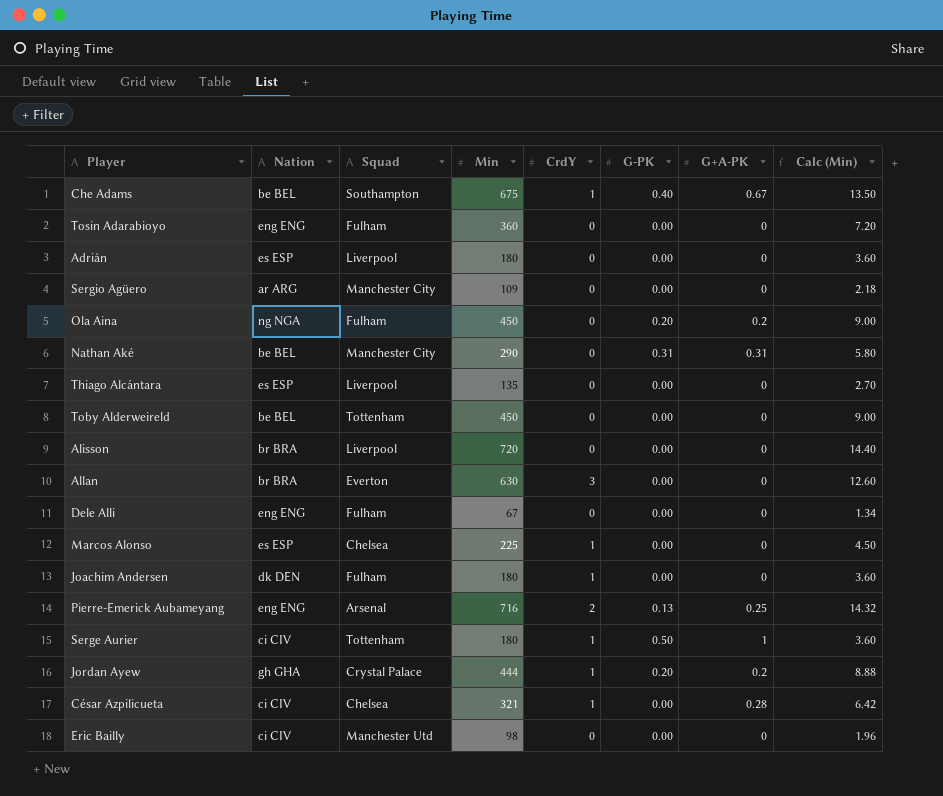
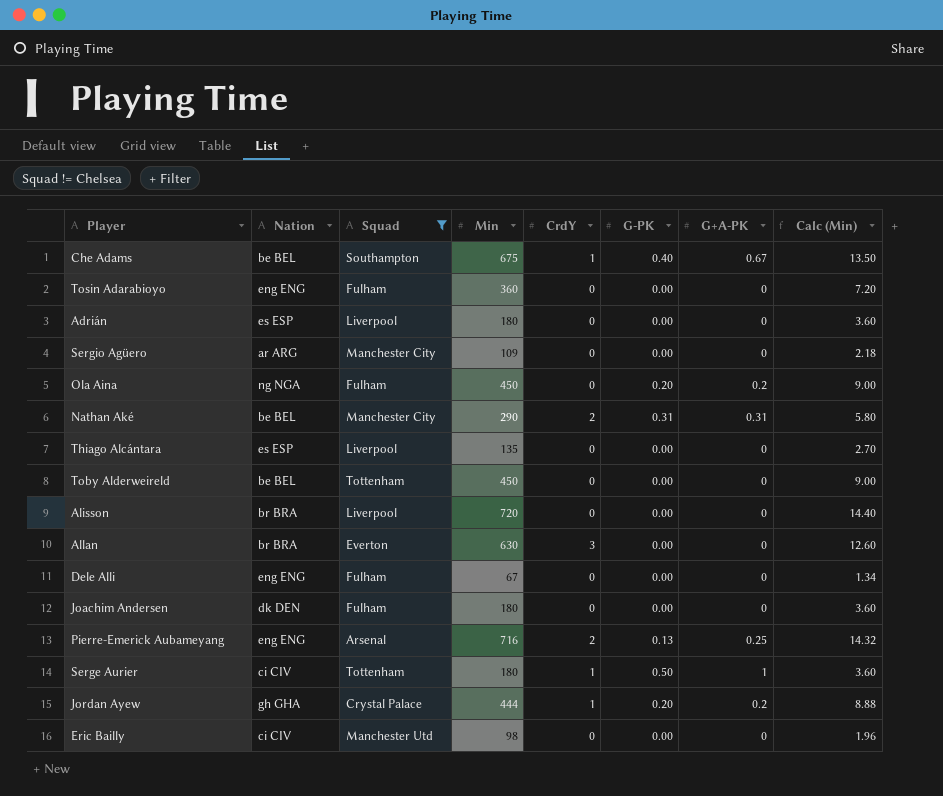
filter: none -> Squad != Chelsea
Nathan Aké | CrdY: 0 -> 2
Joachim Andersen | CrdY: 1 -> 0

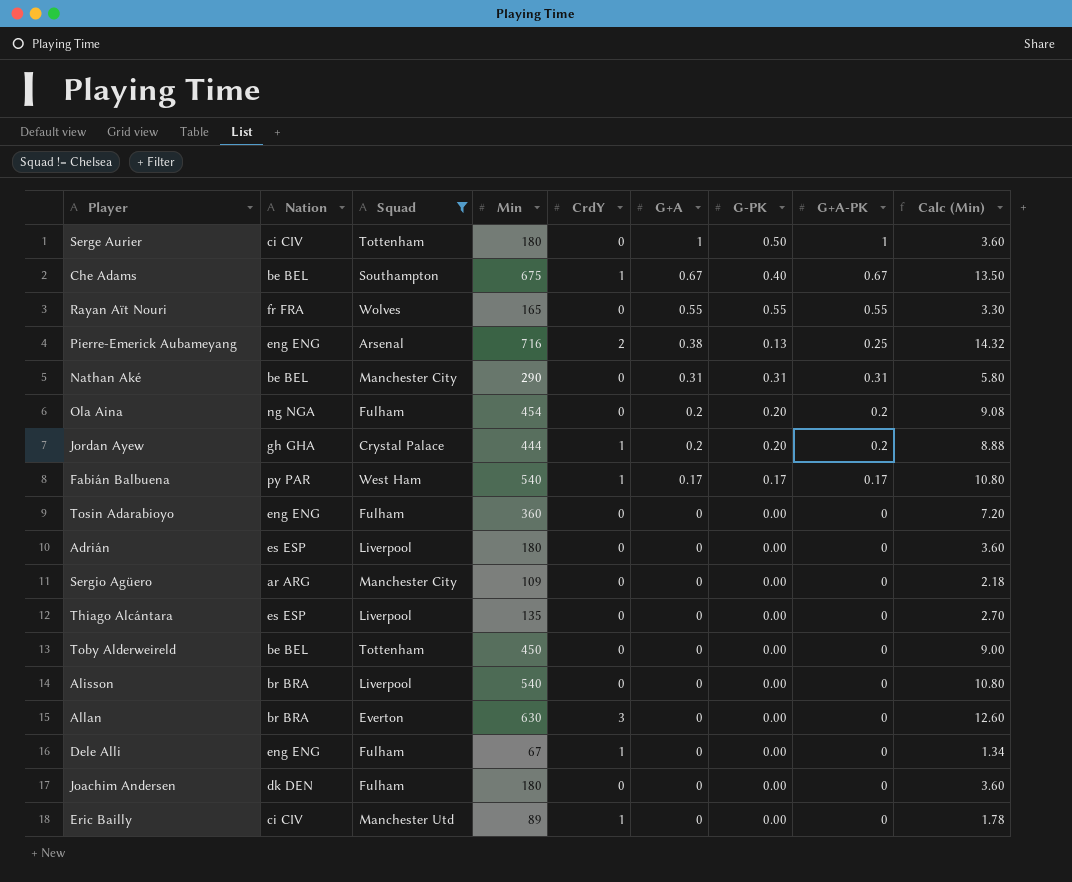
row order: none -> G+A descending
column G+A | position: none -> 6
Serge Aurier | CrdY: 1 -> 0
row Rayan Aït Nouri: none -> fr FRA | Wolves | 165 | 0 | 0.55 | 0.55 | 0.55 | 3.30
Nathan Aké | CrdY: 2 -> 0
Ola Aina | Min: 450 -> 454
Ola Aina | Calc (Min): 9.00 -> 9.08
row Fabián Balbuena: none -> py PAR | West Ham | 540 | 1 | 0.17 | 0.17 | 0.17 | 10.80
Alisson | Min: 720 -> 540
Alisson | Calc (Min): 14.40 -> 10.80
Dele Alli | CrdY: 0 -> 1
Eric Bailly | Min: 98 -> 89
Eric Bailly | CrdY: 0 -> 1
Eric Bailly | Calc (Min): 1.96 -> 1.78

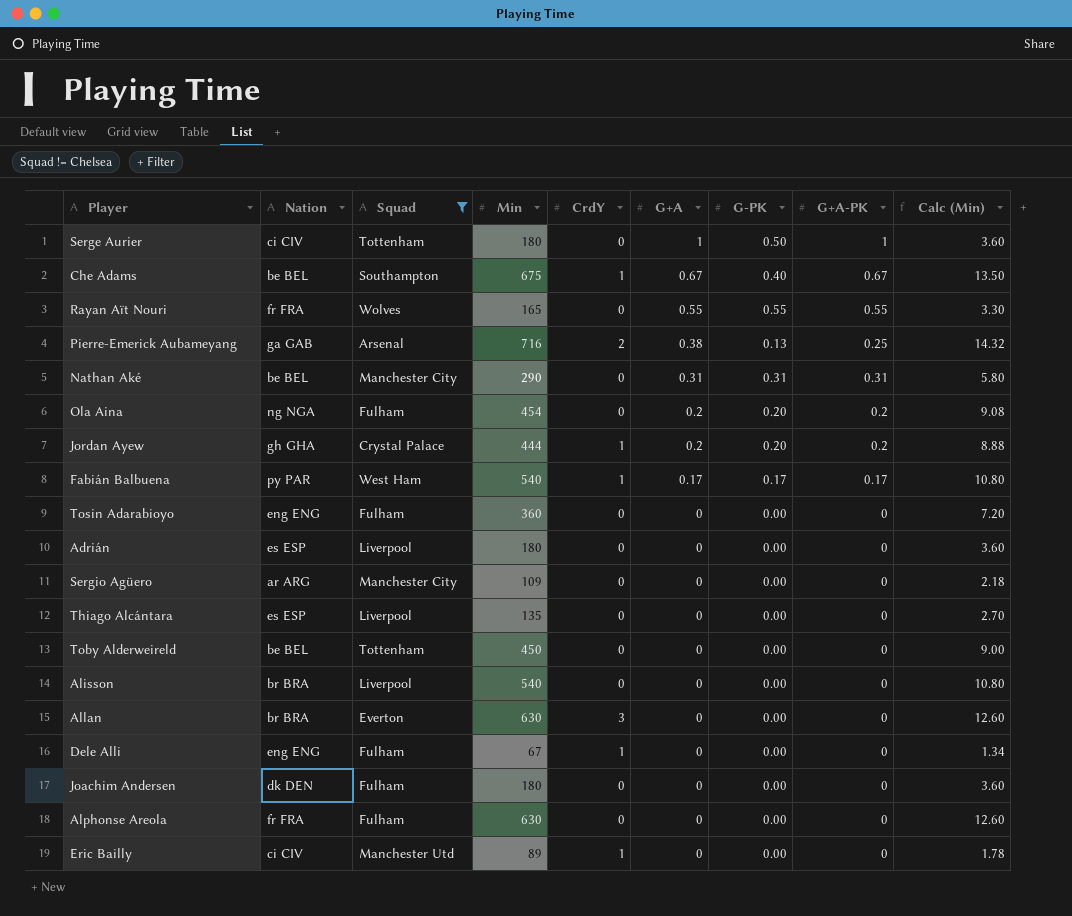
Pierre-Emerick Aubameyang | Nation: eng ENG -> ga GAB
row Alphonse Areola: none -> fr FRA | Fulham | 630 | 0 | 0 | 0.00 | 0 | 12.60

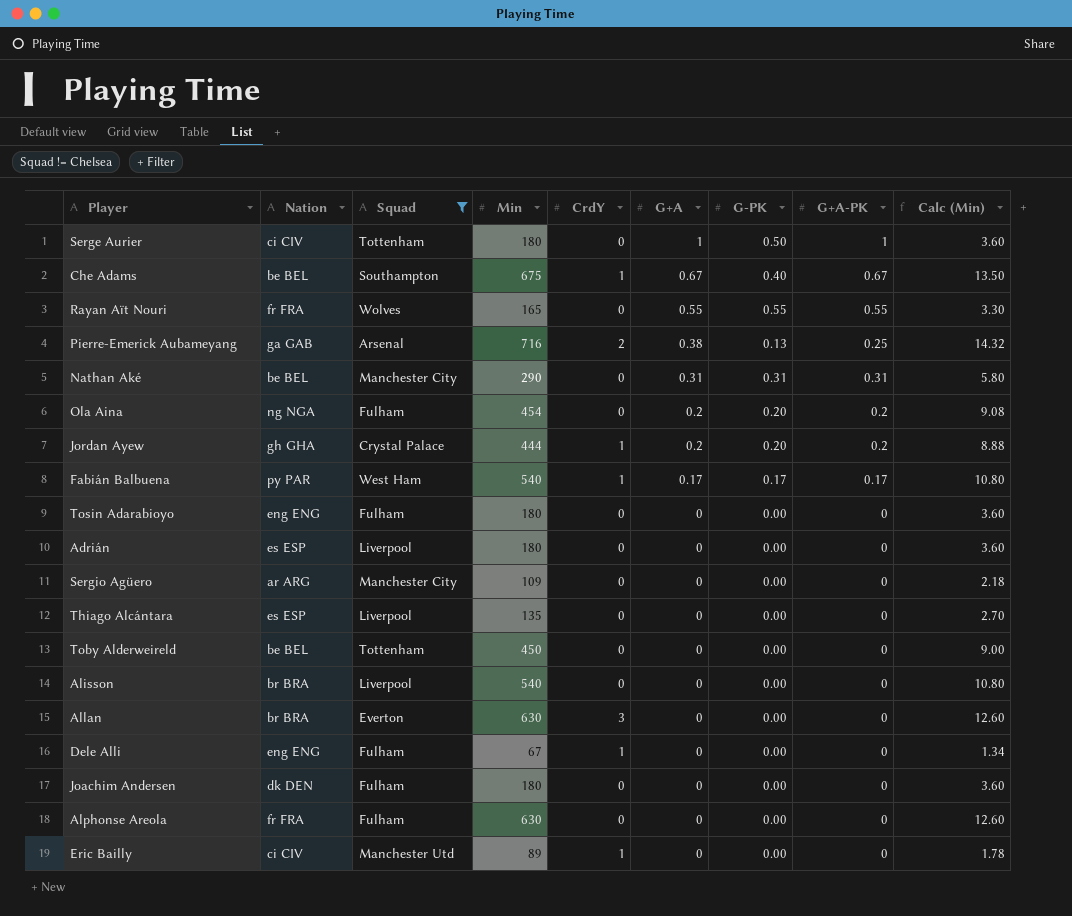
Tosin Adarabioyo | Min: 360 -> 180
Tosin Adarabioyo | Calc (Min): 7.20 -> 3.60

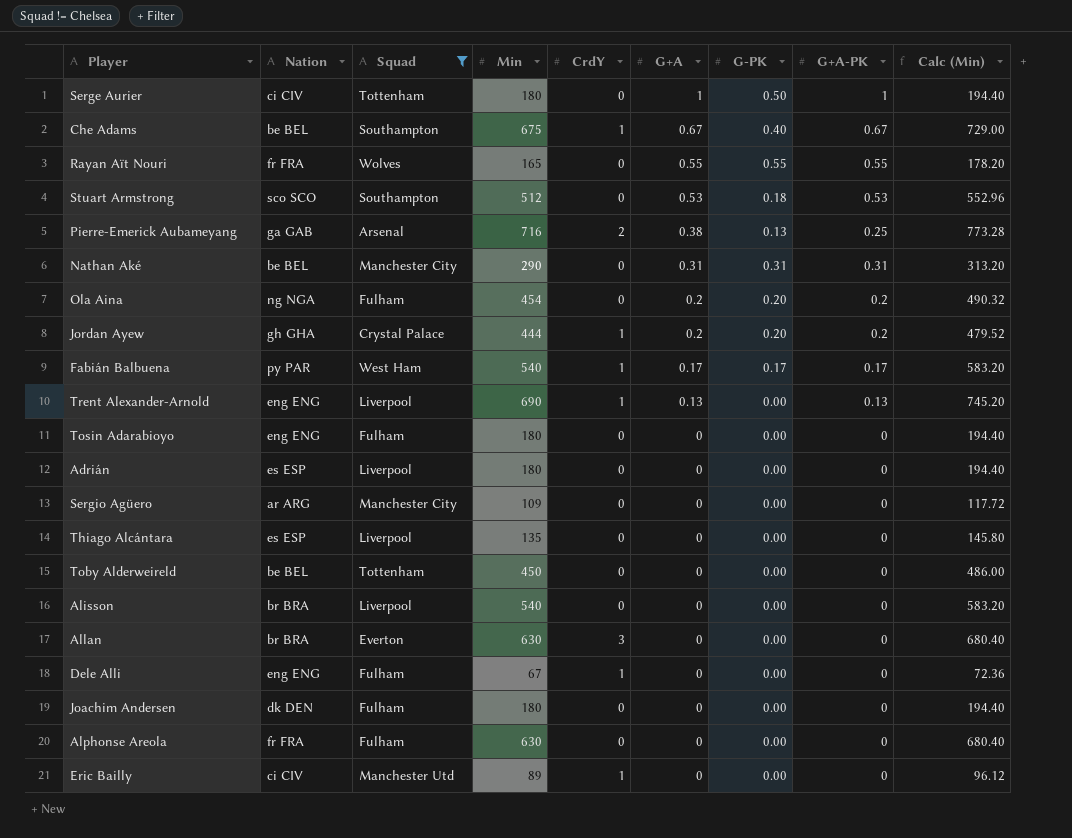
column Calc (Min) | formula: [Min] * 0.02 -> [Min] * 1.08
row Stuart Armstrong: none -> sco SCO | Southampton | 512 | 0 | 0.53 | 0.18 | 0.53 | 552.96
row Trent Alexander-Arnold: none -> eng ENG | Liverpool | 690 | 1 | 0.13 | 0.00 | 0.13 | 745.20

